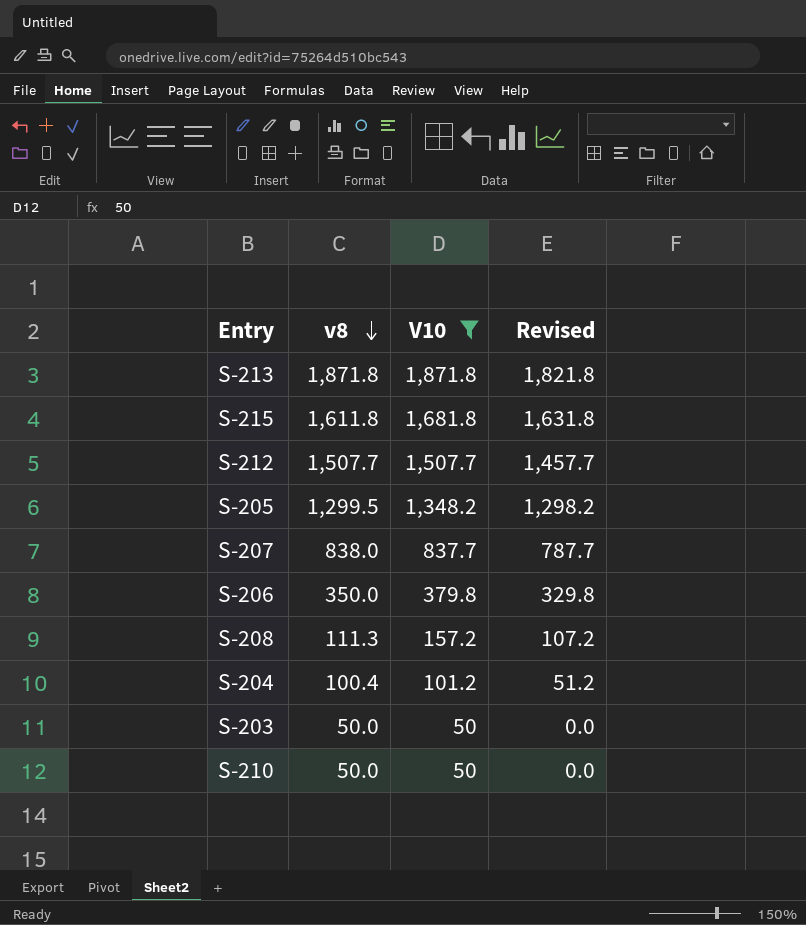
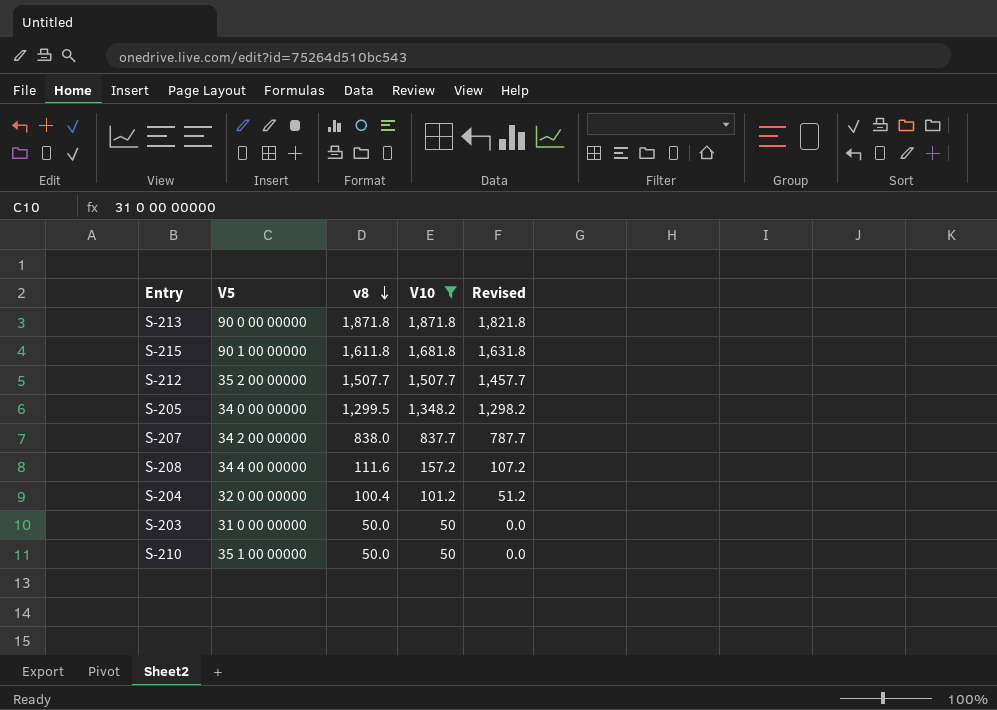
column V5 | position: none -> 2
row S-206: 350.0 | 379.8 | 329.8 -> none
S-208 | v8: 111.3 -> 111.6

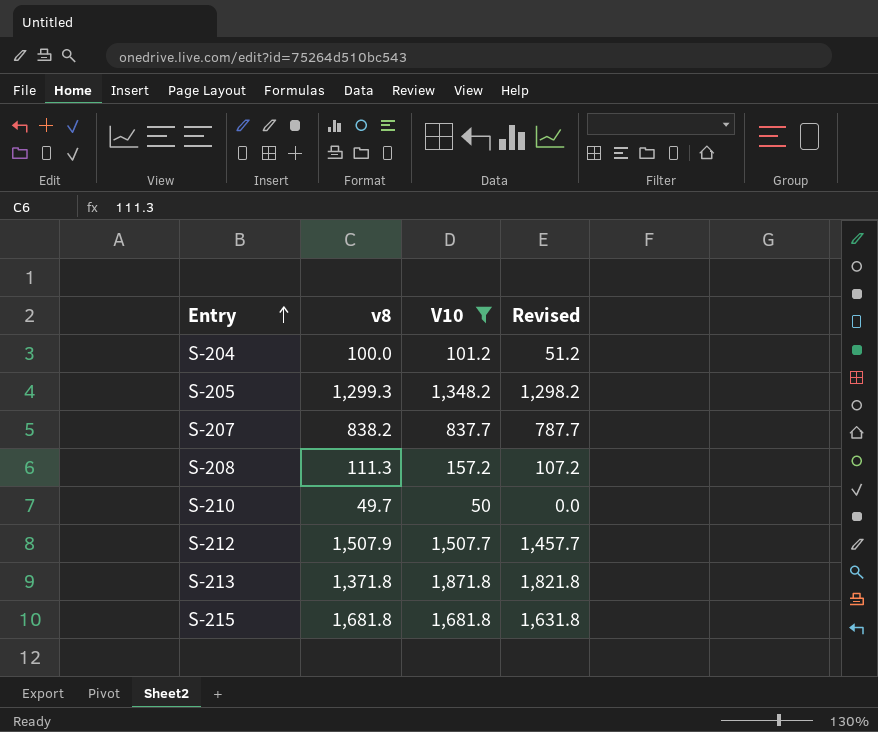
row order: v8 descending -> Entry ascending
column V5 | position: 2 -> none
row S-203: 31 0 00 00000 | 50.0 | 50 | 0.0 -> none
S-204 | v8: 100.4 -> 100.0
S-205 | v8: 1,299.5 -> 1,299.3
S-207 | v8: 838.0 -> 838.2
S-208 | v8: 111.6 -> 111.3
S-210 | v8: 50.0 -> 49.7
S-212 | v8: 1,507.7 -> 1,507.9
S-213 | v8: 1,871.8 -> 1,371.8
S-215 | v8: 1,611.8 -> 1,681.8

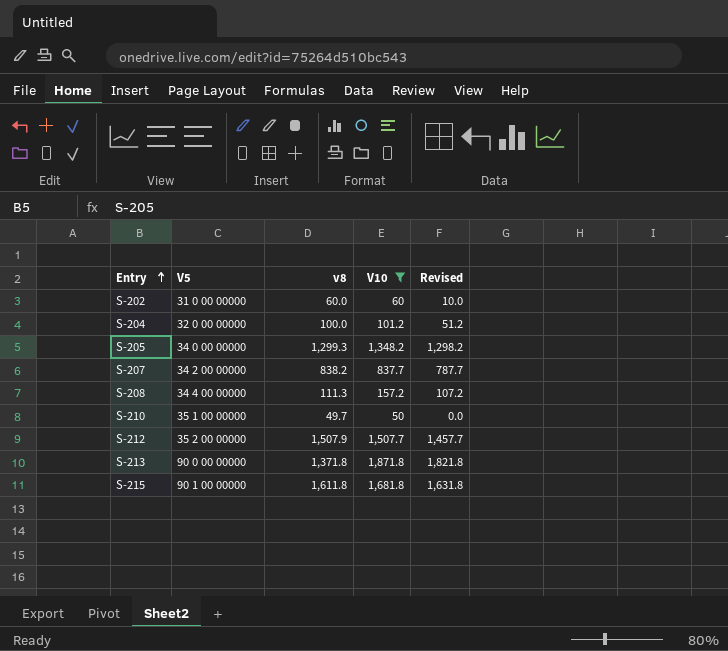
column V5 | position: none -> 2
row S-202: none -> 31 0 00 00000 | 60.0 | 60 | 10.0
S-215 | v8: 1,681.8 -> 1,611.8

